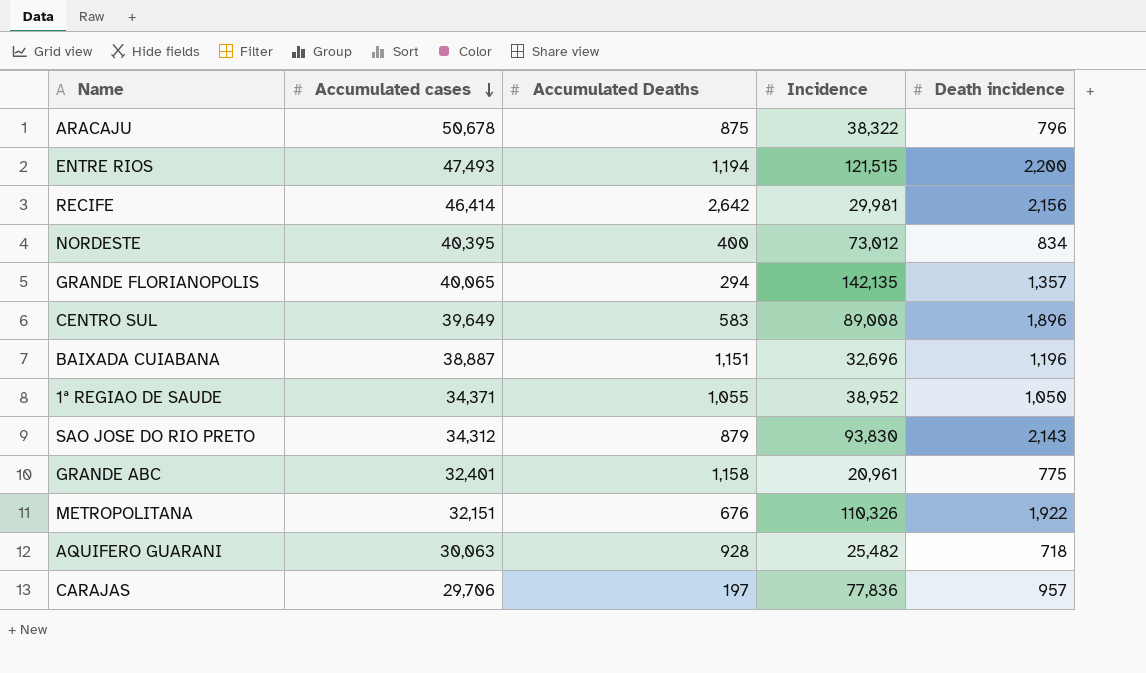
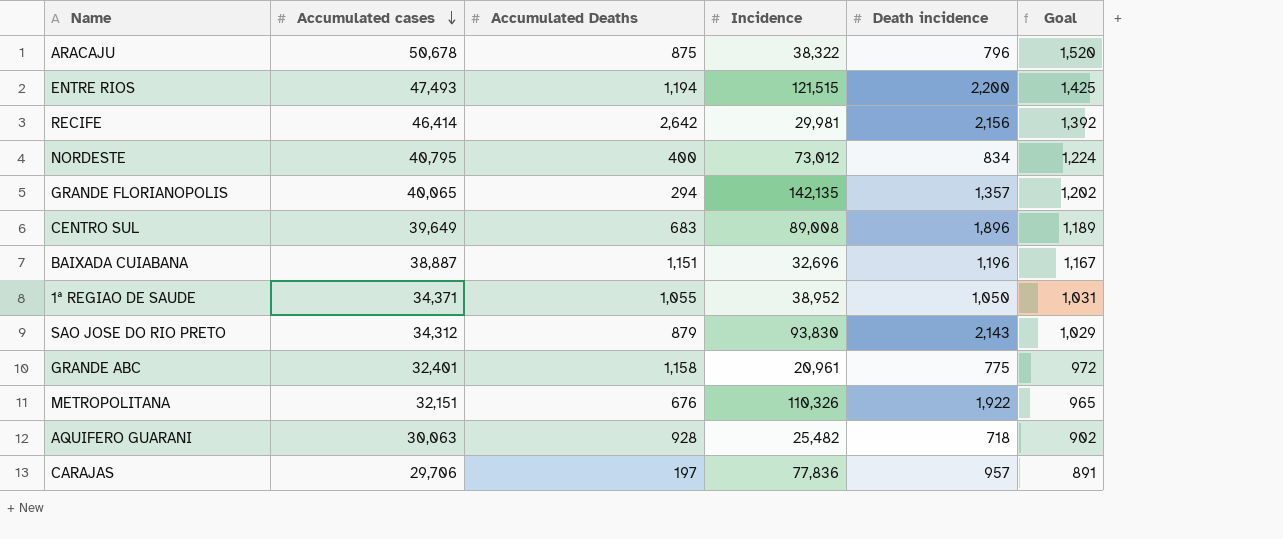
column Goal | formula: none -> [Accumulated cases] * 0.03
NORDESTE | Accumulated cases: 40,395 -> 40,795
CENTRO SUL | Accumulated Deaths: 583 -> 683

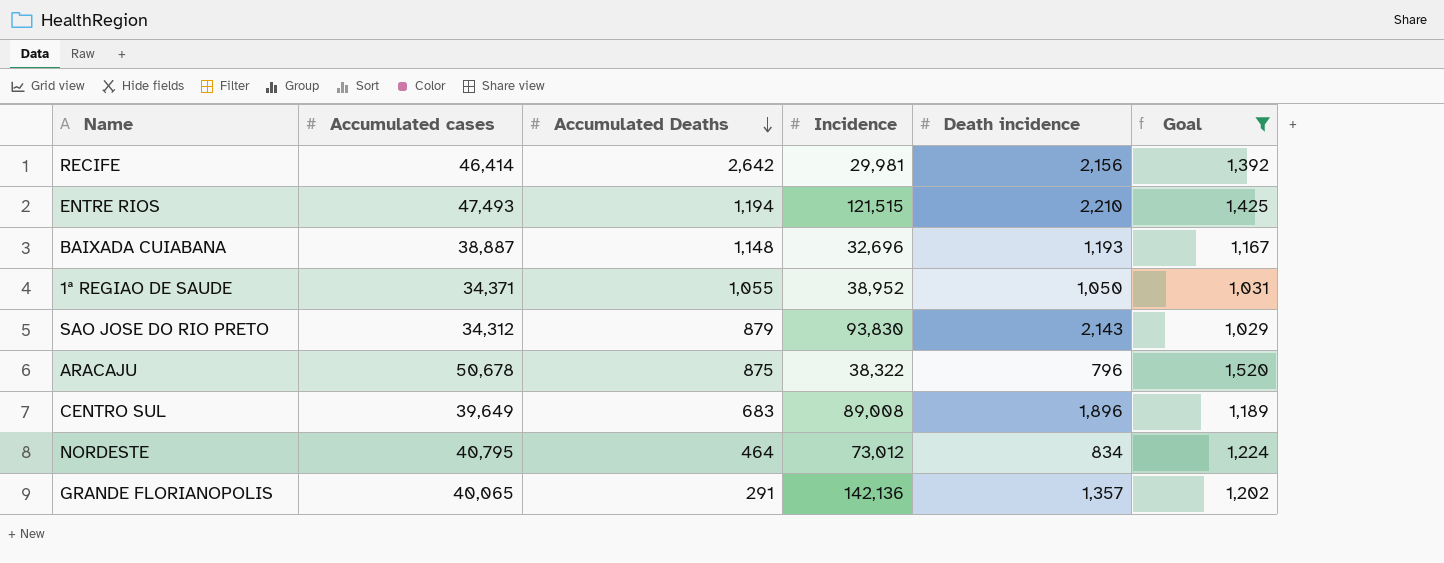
filter: none -> Goal >= 1,029
row order: Accumulated cases descending -> Accumulated Deaths descending
ENTRE RIOS | Death incidence: 2,200 -> 2,210
BAIXADA CUIABANA | Accumulated Deaths: 1,151 -> 1,148
BAIXADA CUIABANA | Death incidence: 1,196 -> 1,193
NORDESTE | Accumulated Deaths: 400 -> 464
GRANDE FLORIANOPOLIS | Accumulated Deaths: 294 -> 291
GRANDE FLORIANOPOLIS | Incidence: 142,135 -> 142,136

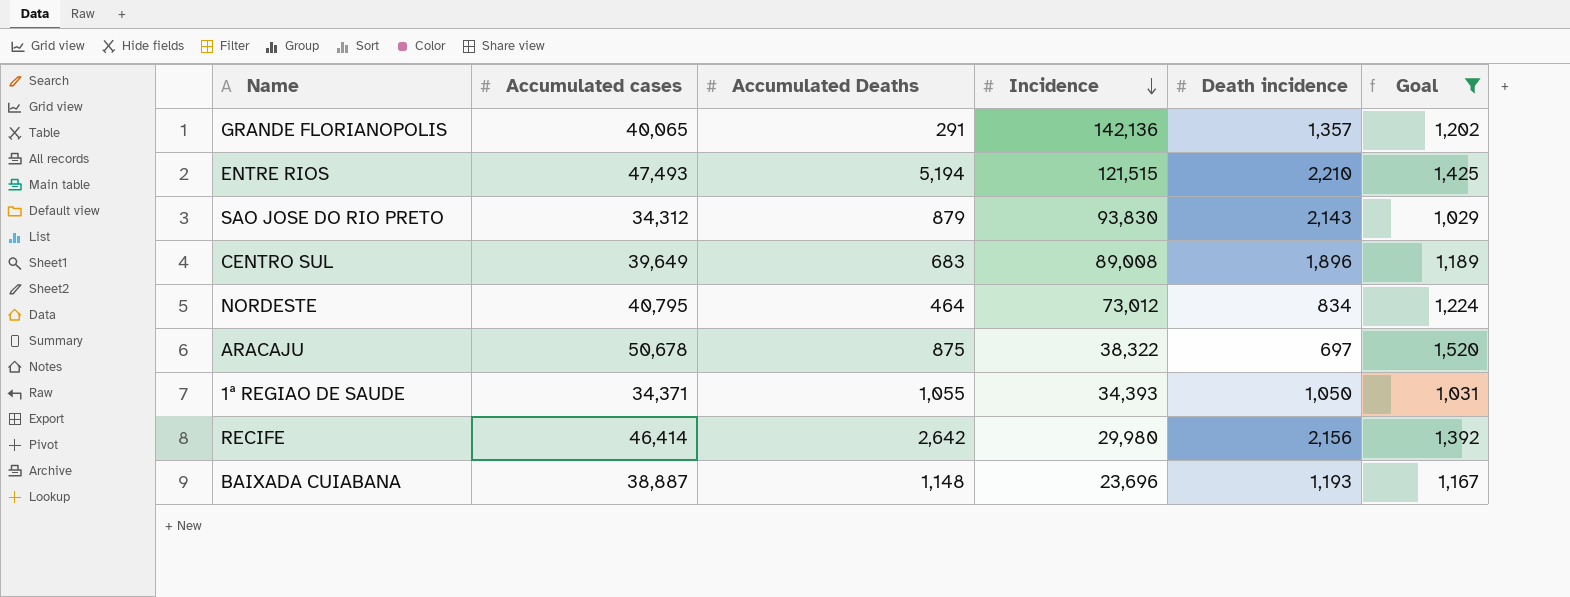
row order: Accumulated Deaths descending -> Incidence descending
ENTRE RIOS | Accumulated Deaths: 1,194 -> 5,194
ARACAJU | Death incidence: 796 -> 697
1ª REGIAO DE SAUDE | Incidence: 38,952 -> 34,393
RECIFE | Incidence: 29,981 -> 29,980
BAIXADA CUIABANA | Incidence: 32,696 -> 23,696

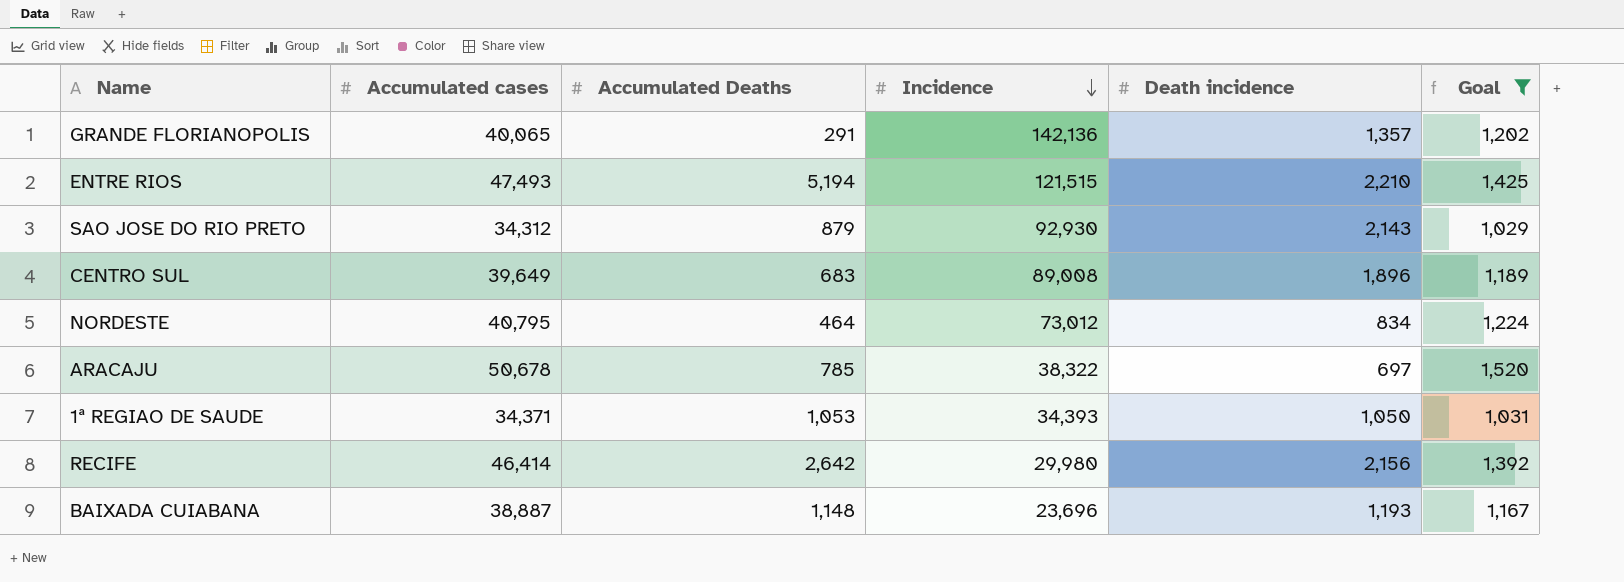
SAO JOSE DO RIO PRETO | Incidence: 93,830 -> 92,930
ARACAJU | Accumulated Deaths: 875 -> 785
1ª REGIAO DE SAUDE | Accumulated Deaths: 1,055 -> 1,053

